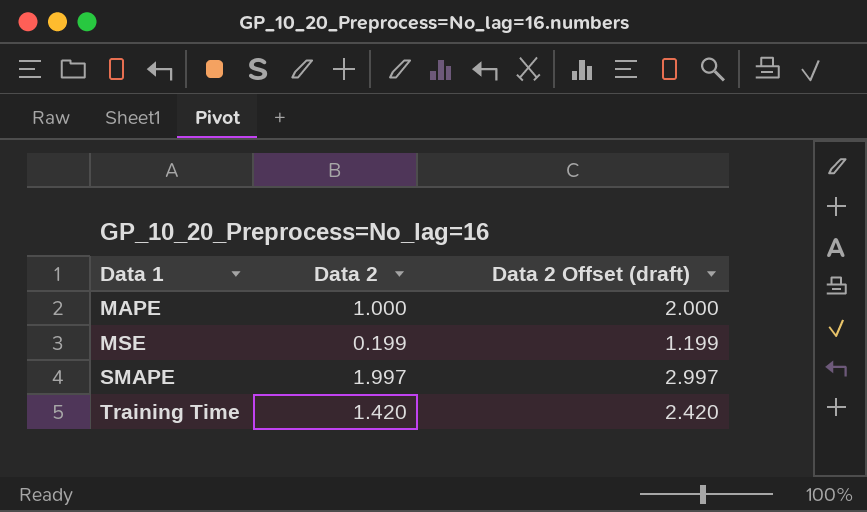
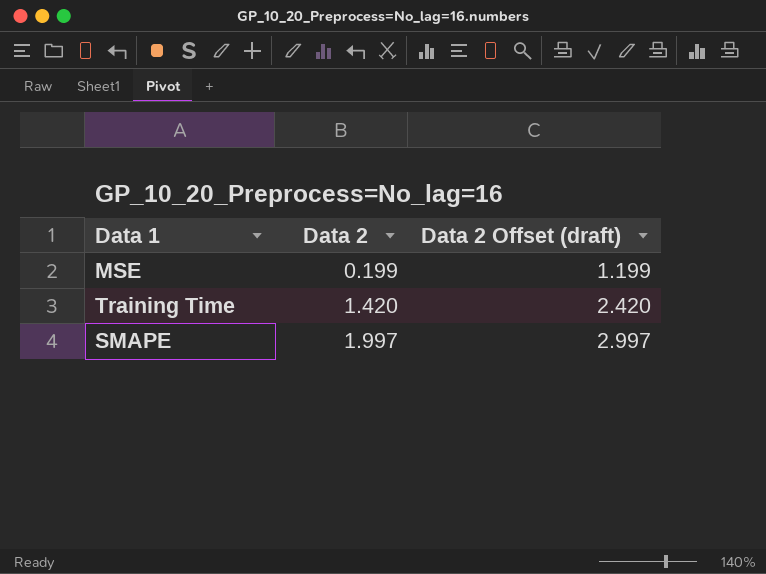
row order: Data 1 ascending -> Data 2 ascending
row MAPE: 1.000 | 2.000 -> none

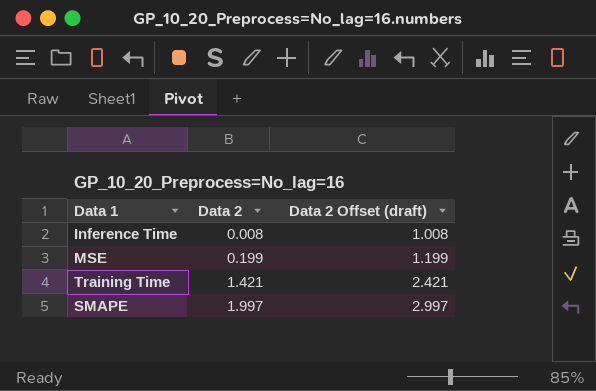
row Inference Time: none -> 0.008 | 1.008
Training Time | Data 2: 1.420 -> 1.421
Training Time | Data 2 Offset (draft): 2.420 -> 2.421

